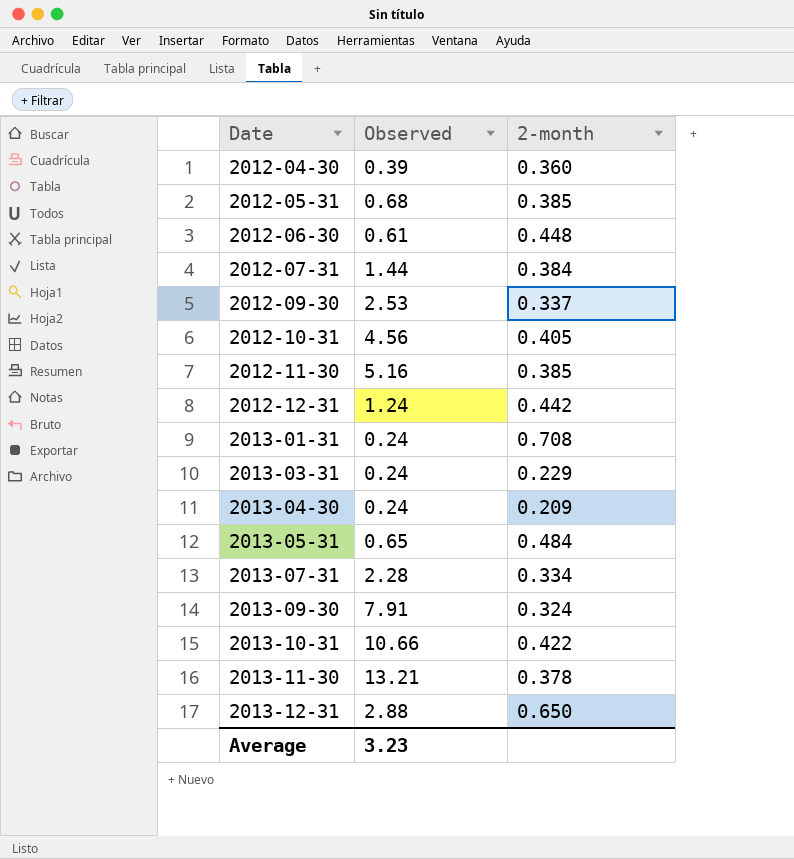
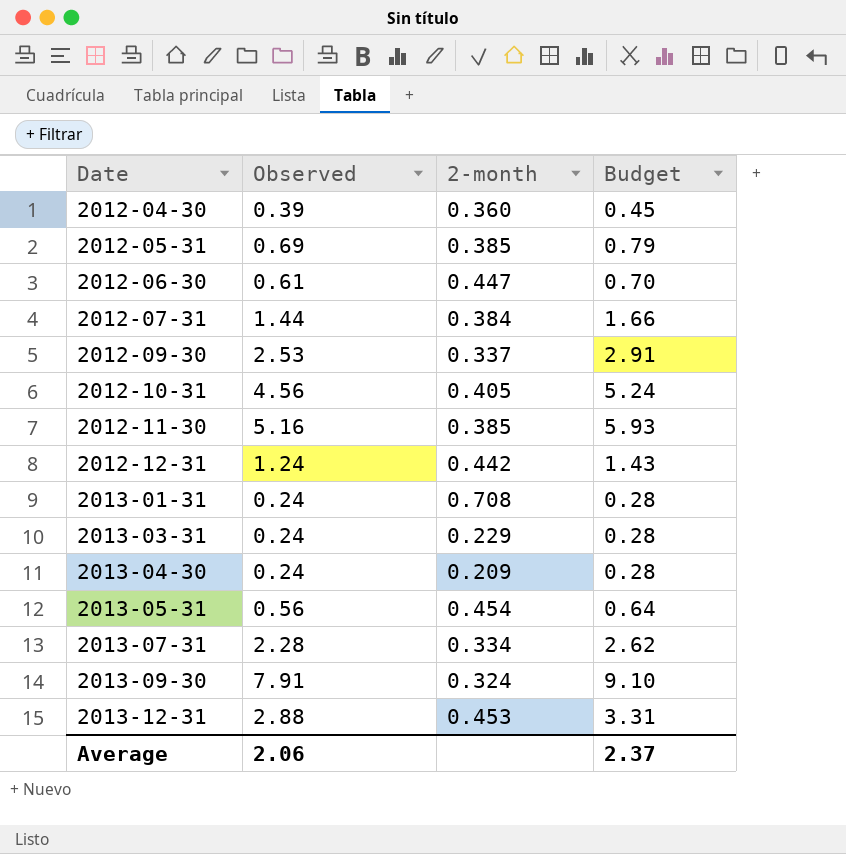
column Budget | formula: none -> [Observed] * 1.15
row 2013-10-31: 10.66 | 0.422 -> none
row 2013-11-30: 13.21 | 0.378 -> none
2012-05-31 | Observed: 0.68 -> 0.69
2012-06-30 | 2-month: 0.448 -> 0.447
2013-05-31 | Observed: 0.65 -> 0.56
2013-05-31 | 2-month: 0.484 -> 0.454
2013-12-31 | 2-month: 0.650 -> 0.453
Average | Observed: 3.23 -> 2.06

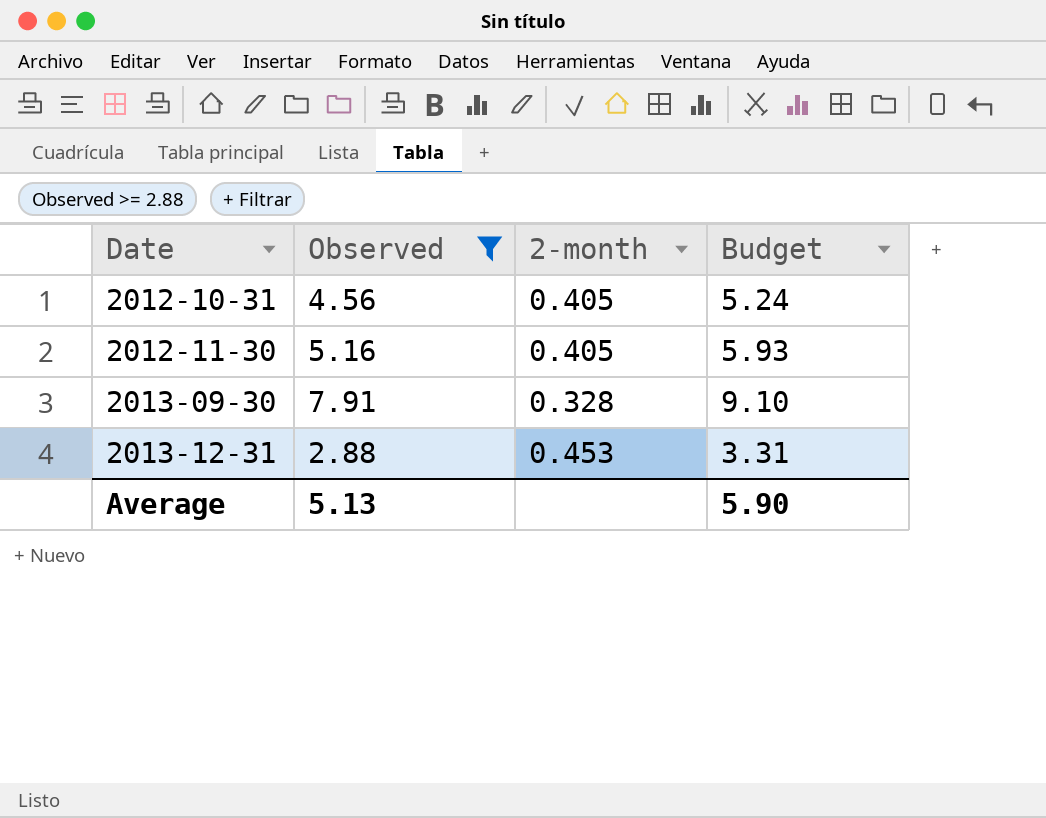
filter: none -> Observed >= 2.88
2012-11-30 | 2-month: 0.385 -> 0.405
2013-09-30 | 2-month: 0.324 -> 0.328
Average | Observed: 2.06 -> 5.13
Average | Budget: 2.37 -> 5.90

